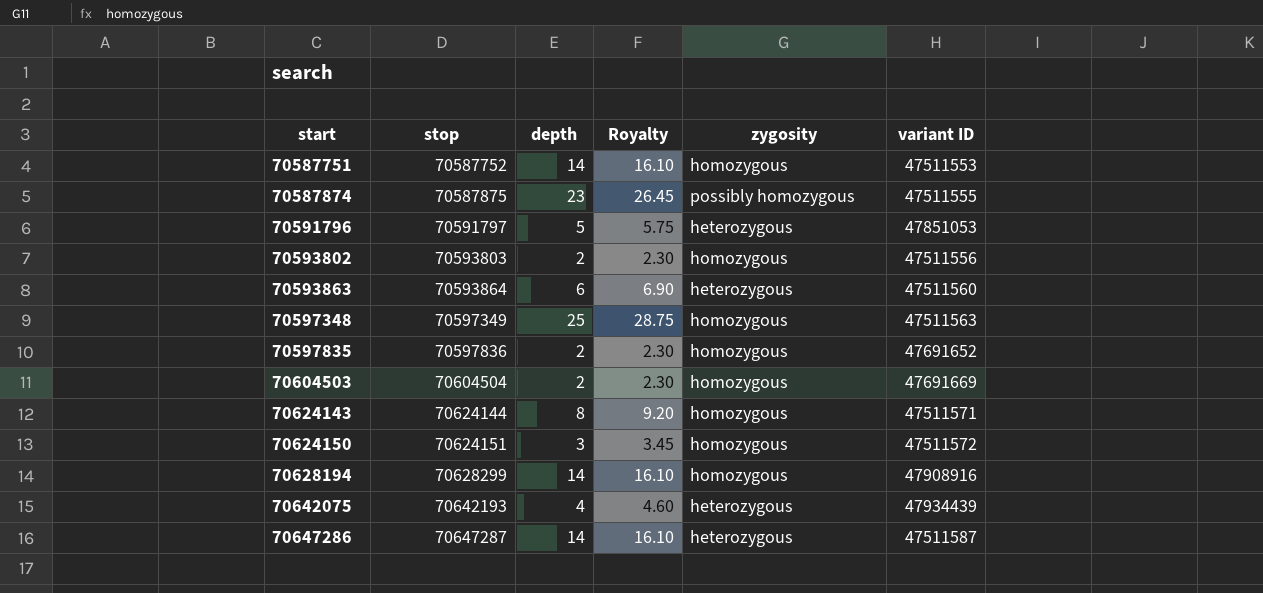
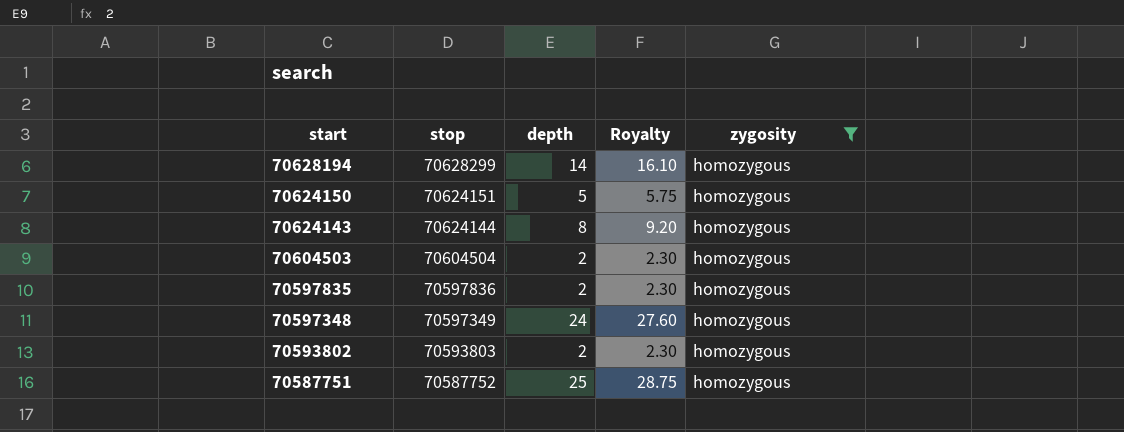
filter: none -> zygosity = homozygous
row order: start ascending -> start descending
column variant ID | position: 6 -> none
70624150 | depth: 3 -> 5
70624150 | Royalty: 3.45 -> 5.75
70597348 | depth: 25 -> 24
70597348 | Royalty: 28.75 -> 27.60
70587751 | depth: 14 -> 25
70587751 | Royalty: 16.10 -> 28.75

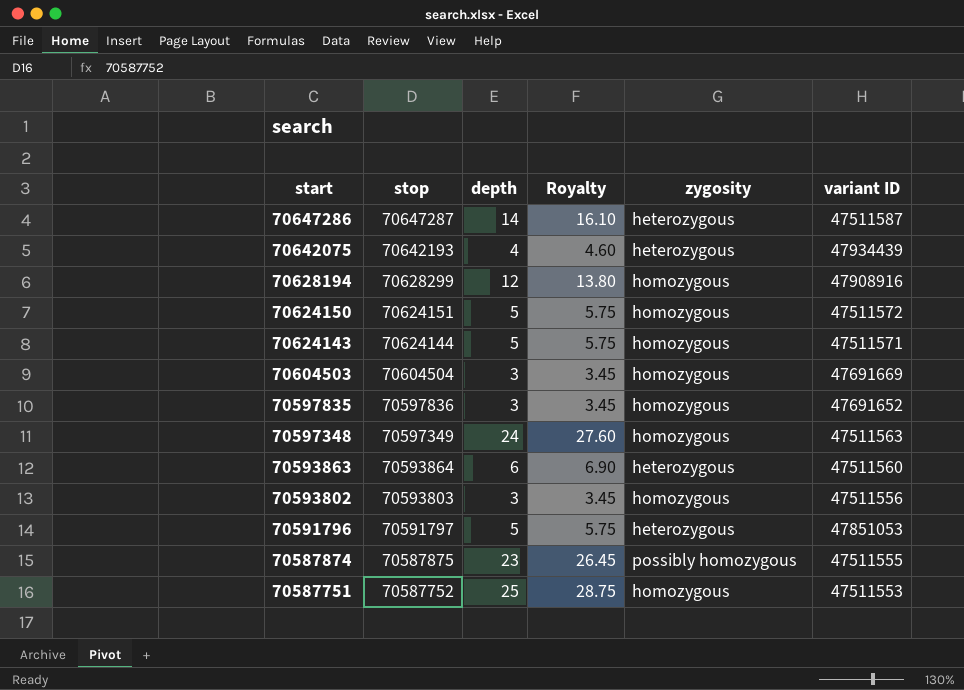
filter: zygosity = homozygous -> none
column variant ID | position: none -> 6
70628194 | depth: 14 -> 12
70628194 | Royalty: 16.10 -> 13.80
70624143 | depth: 8 -> 5
70624143 | Royalty: 9.20 -> 5.75
70604503 | depth: 2 -> 3
70604503 | Royalty: 2.30 -> 3.45
70597835 | depth: 2 -> 3
70597835 | Royalty: 2.30 -> 3.45
70593802 | depth: 2 -> 3
70593802 | Royalty: 2.30 -> 3.45

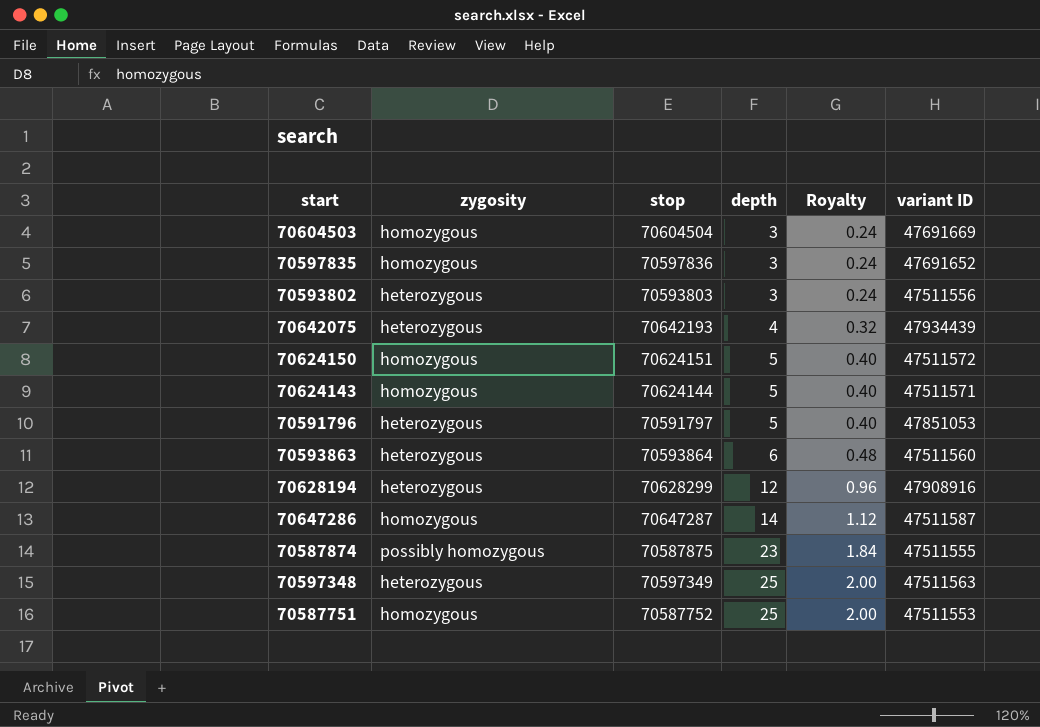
row order: start descending -> depth ascending
column zygosity | position: 5 -> 2
column Royalty | formula: [depth] * 1.15 -> [depth] * 0.08
70593802 | zygosity: homozygous -> heterozygous
70628194 | zygosity: homozygous -> heterozygous
70647286 | zygosity: heterozygous -> homozygous
70597348 | zygosity: homozygous -> heterozygous
70597348 | depth: 24 -> 25

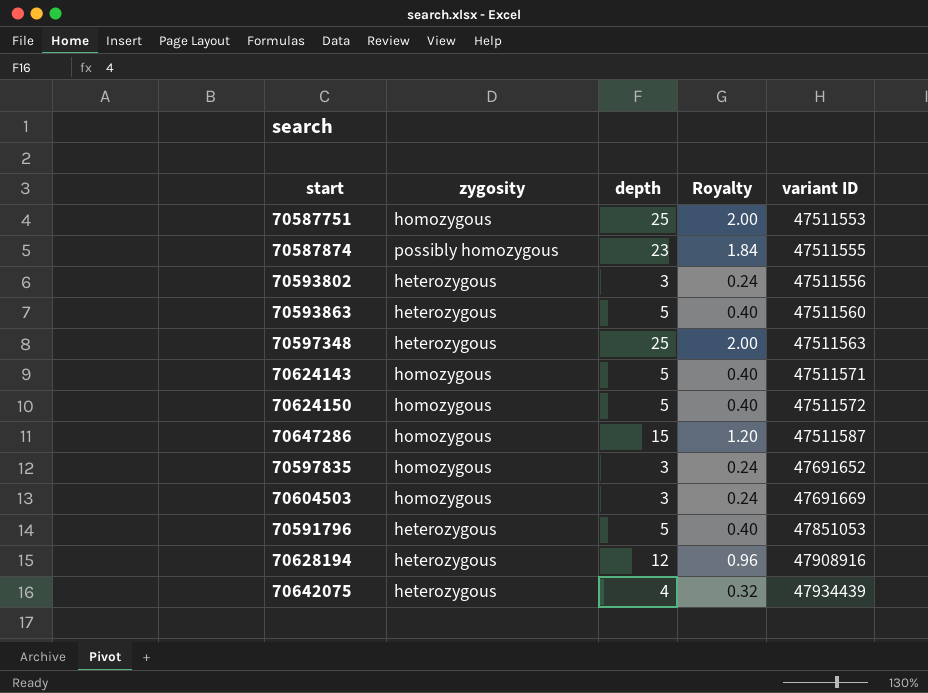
row order: depth ascending -> variant ID ascending
column stop | position: 3 -> none
70593863 | depth: 6 -> 5
70593863 | Royalty: 0.48 -> 0.40
70647286 | depth: 14 -> 15
70647286 | Royalty: 1.12 -> 1.20

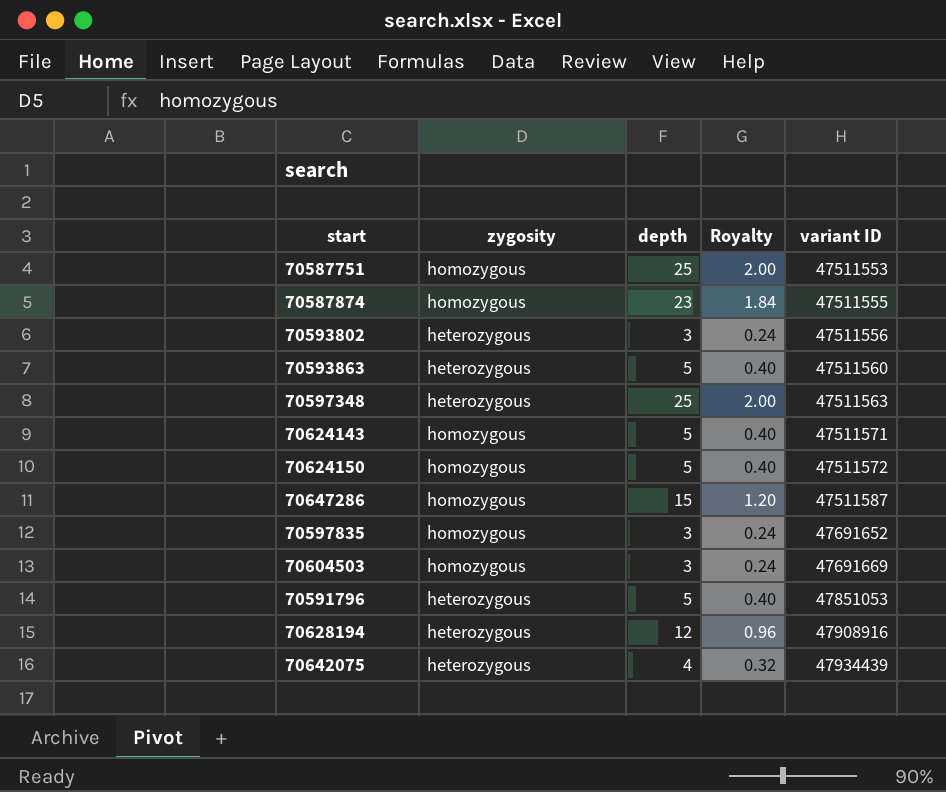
70587874 | zygosity: possibly homozygous -> homozygous

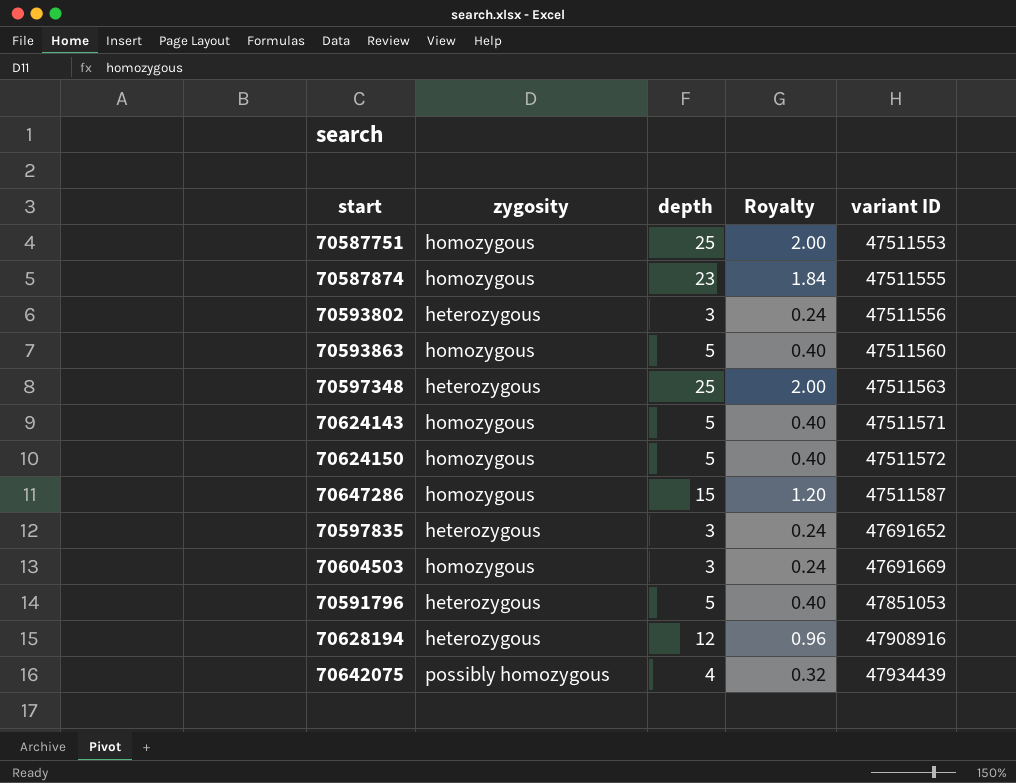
70593863 | zygosity: heterozygous -> homozygous
70597835 | zygosity: homozygous -> heterozygous
70642075 | zygosity: heterozygous -> possibly homozygous

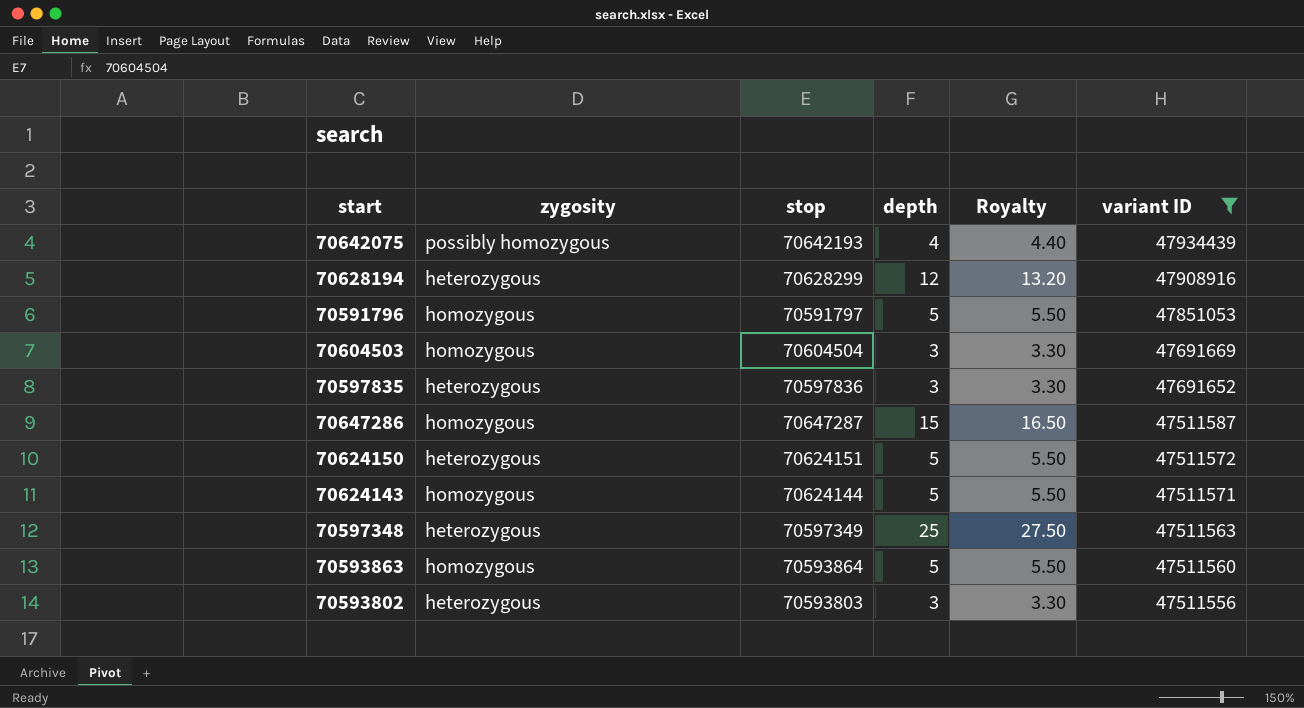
filter: none -> variant ID >= 47511556
row order: variant ID ascending -> variant ID descending
column stop | position: none -> 3
column Royalty | formula: [depth] * 0.08 -> [depth] * 1.1
70591796 | zygosity: heterozygous -> homozygous
70624150 | zygosity: homozygous -> heterozygous

